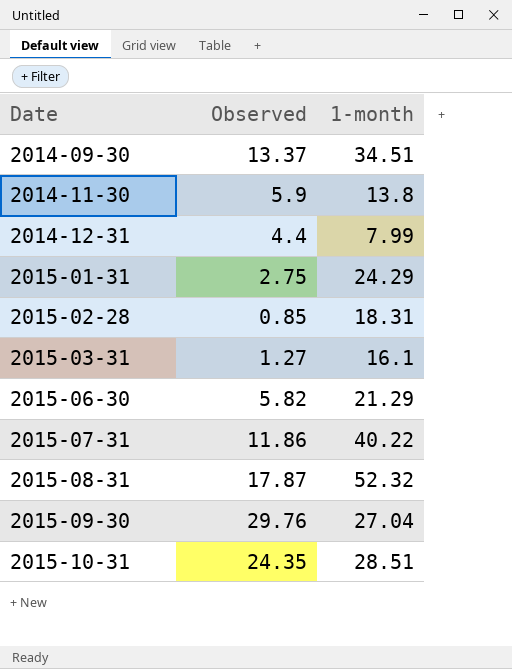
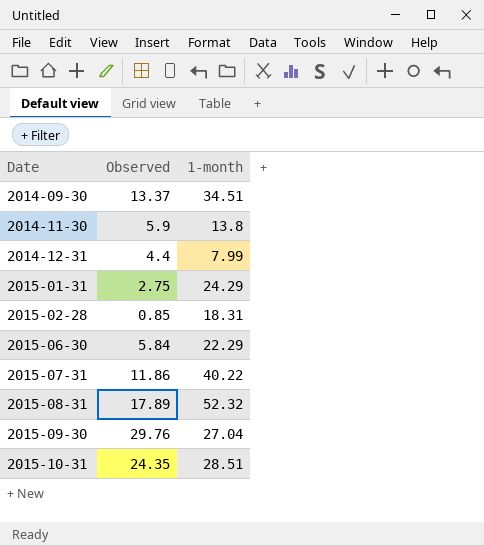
row 2015-03-31: 1.27 | 16.1 -> none
2015-06-30 | Observed: 5.82 -> 5.84
2015-06-30 | 1-month: 21.29 -> 22.29
2015-08-31 | Observed: 17.87 -> 17.89

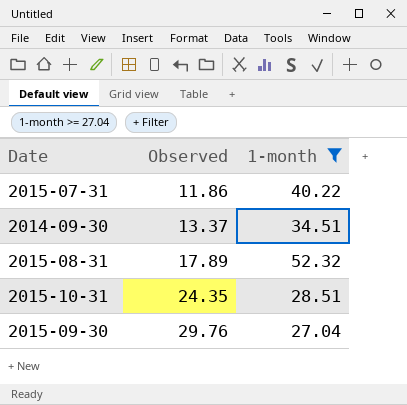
filter: none -> 1-month >= 27.04
row order: Date ascending -> Observed ascending

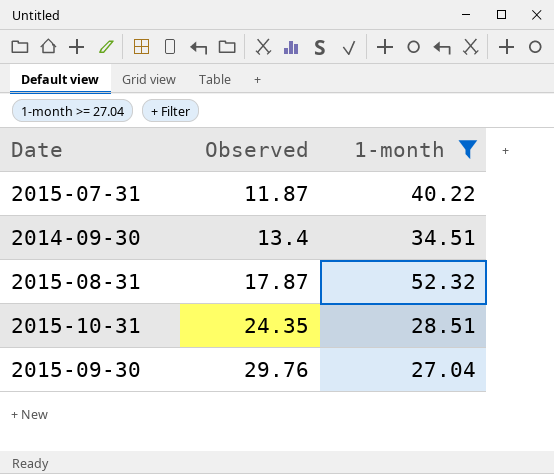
2015-07-31 | Observed: 11.86 -> 11.87
2014-09-30 | Observed: 13.37 -> 13.4
2015-08-31 | Observed: 17.89 -> 17.87

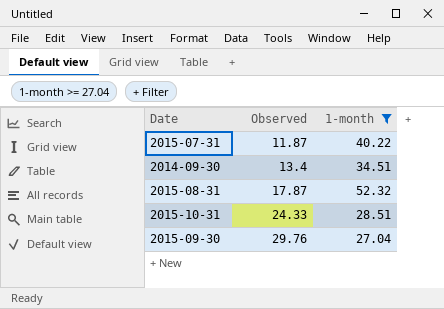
2015-10-31 | Observed: 24.35 -> 24.33

